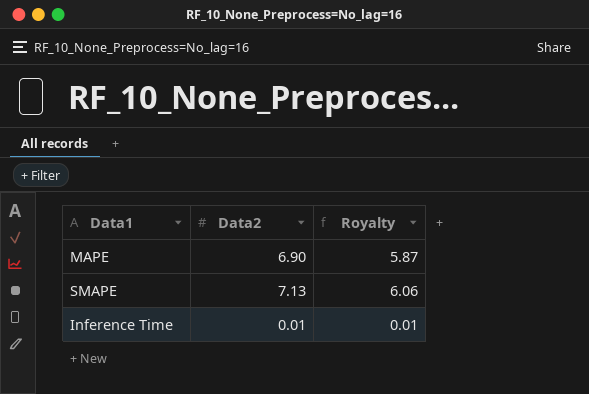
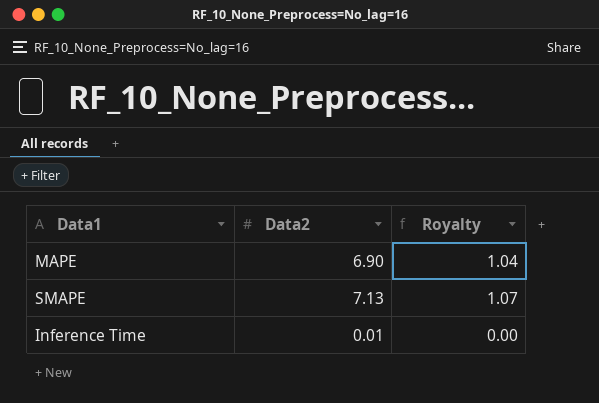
column Royalty | formula: [Data2] * 0.85 -> [Data2] * 0.15

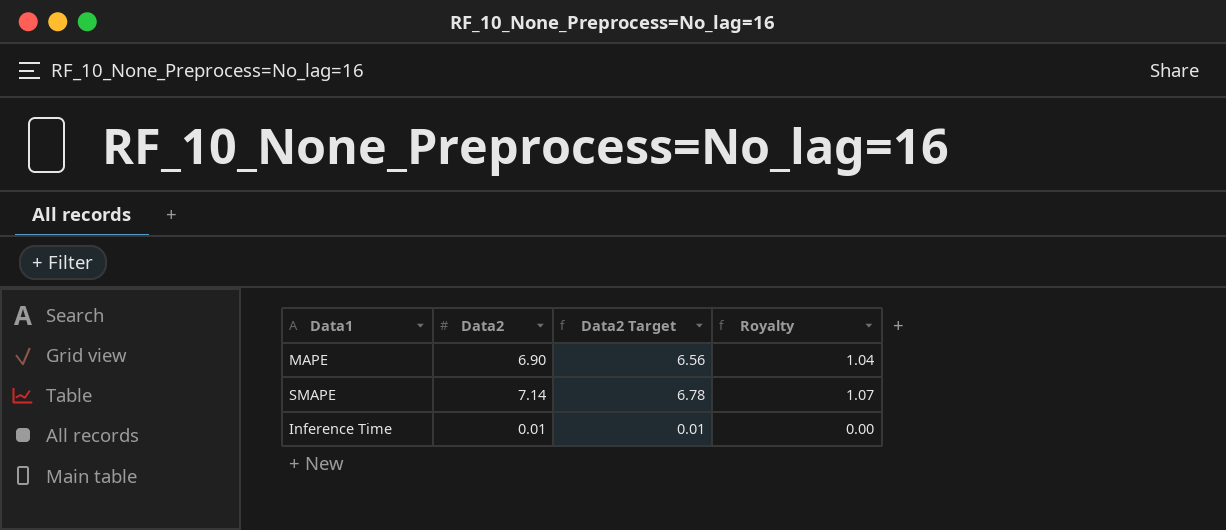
column Data2 Target | formula: none -> [Data2] * 0.95
SMAPE | Data2: 7.13 -> 7.14

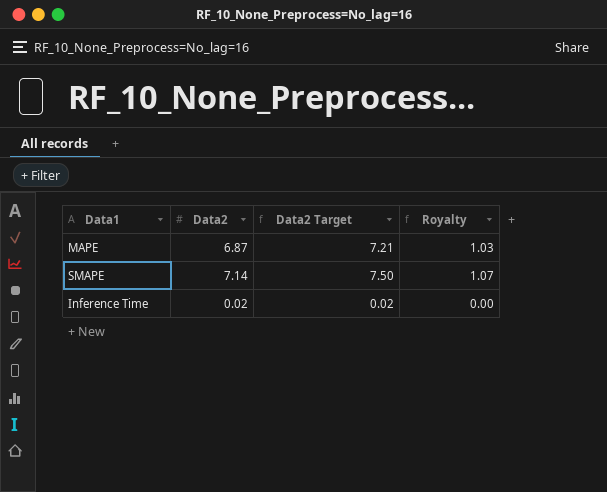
column Data2 Target | formula: [Data2] * 0.95 -> [Data2] * 1.05
MAPE | Data2: 6.90 -> 6.87
MAPE | Royalty: 1.04 -> 1.03
Inference Time | Data2: 0.01 -> 0.02

